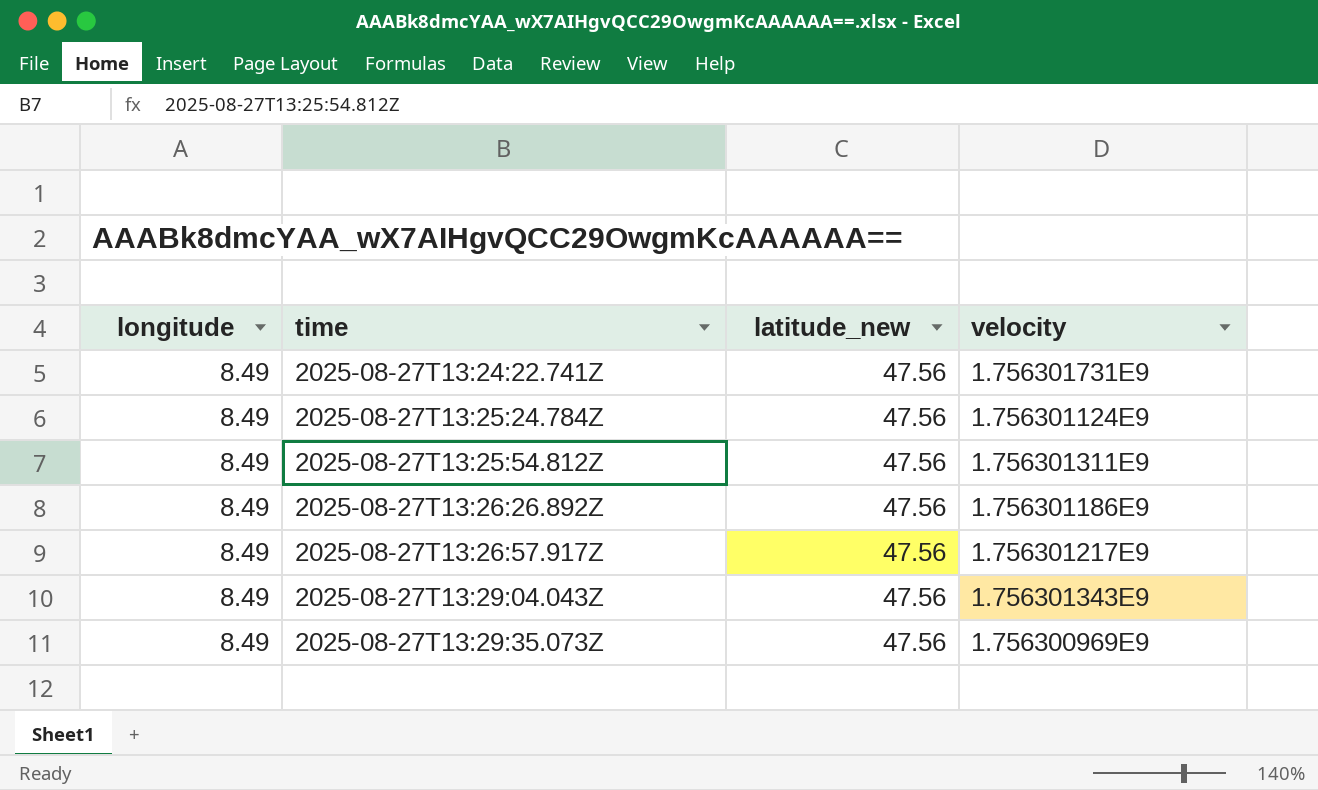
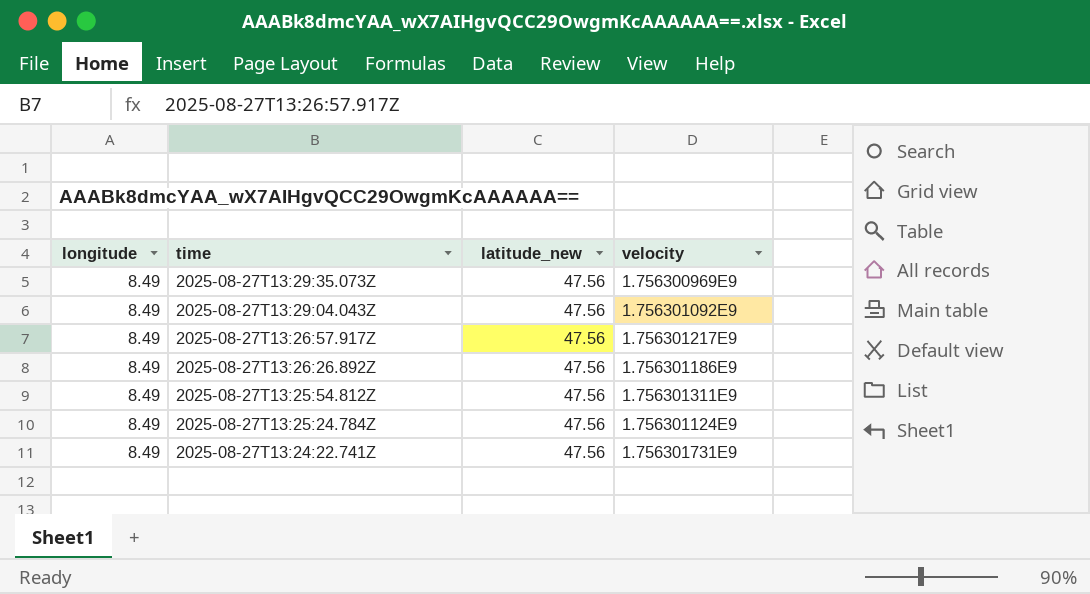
row order: time ascending -> time descending
2025-08-27T13:29:04.043Z | velocity: 1.756301343E9 -> 1.756301092E9

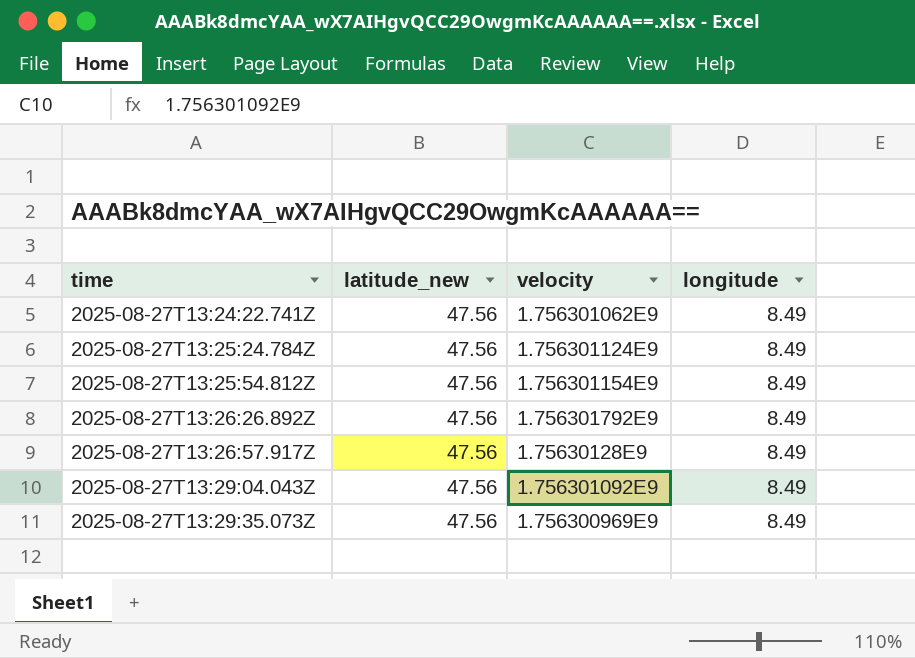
row order: time descending -> time ascending
column longitude | position: 1 -> 4
2025-08-27T13:24:22.741Z | velocity: 1.756301731E9 -> 1.756301062E9
2025-08-27T13:25:54.812Z | velocity: 1.756301311E9 -> 1.756301154E9
2025-08-27T13:26:26.892Z | velocity: 1.756301186E9 -> 1.756301792E9
2025-08-27T13:26:57.917Z | velocity: 1.756301217E9 -> 1.75630128E9

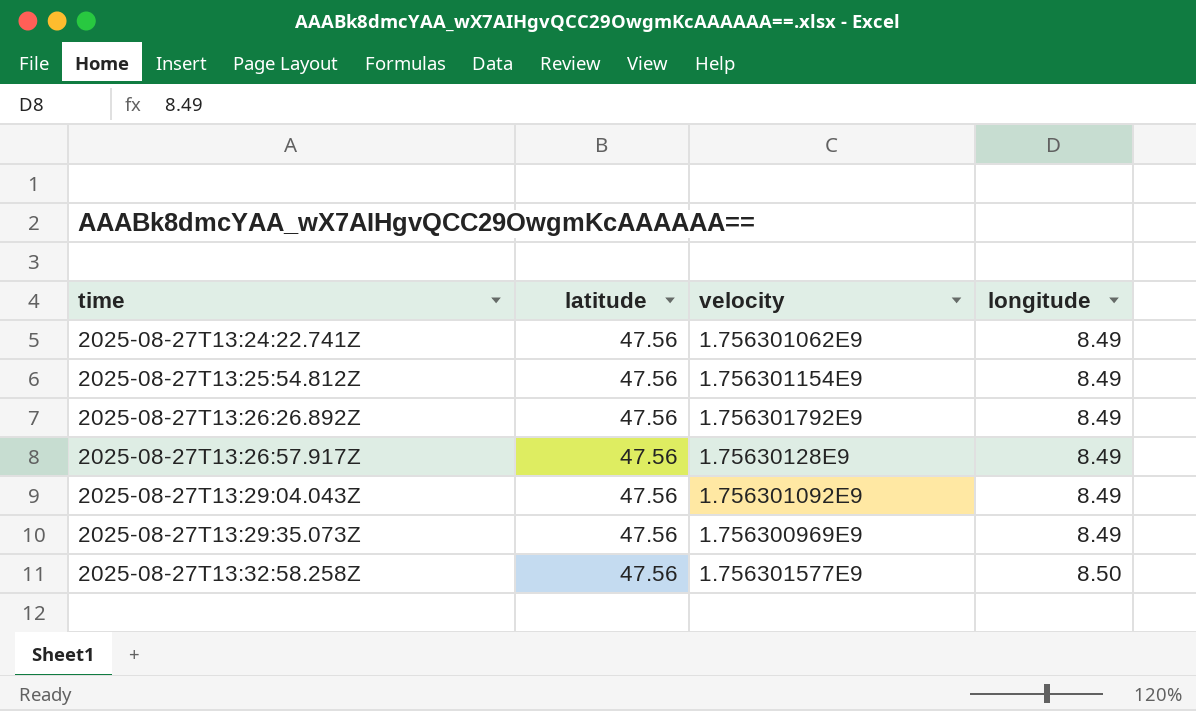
column name: latitude_new -> latitude
row 2025-08-27T13:25:24.784Z: 47.56 | 1.756301124E9 | 8.49 -> none
row 2025-08-27T13:32:58.258Z: none -> 47.56 | 1.756301577E9 | 8.50

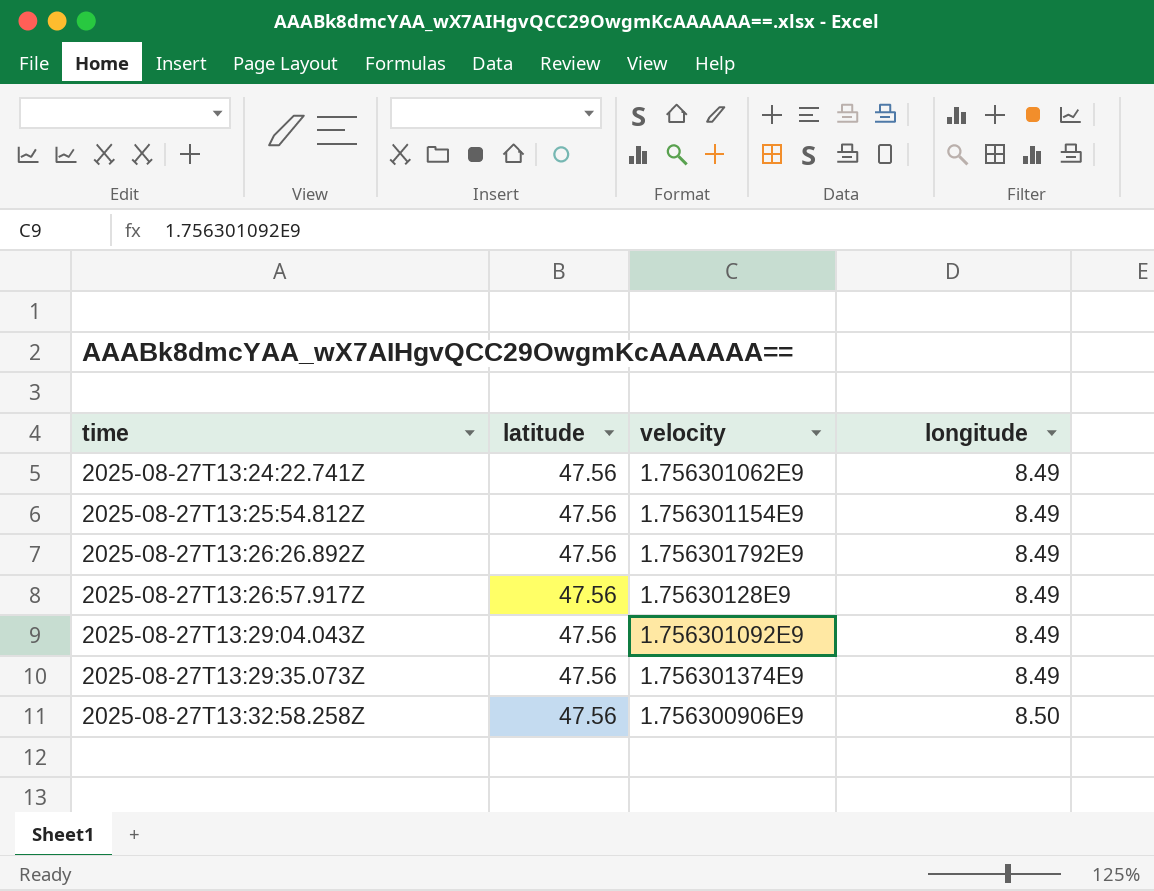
2025-08-27T13:29:35.073Z | velocity: 1.756300969E9 -> 1.756301374E9
2025-08-27T13:32:58.258Z | velocity: 1.756301577E9 -> 1.756300906E9

